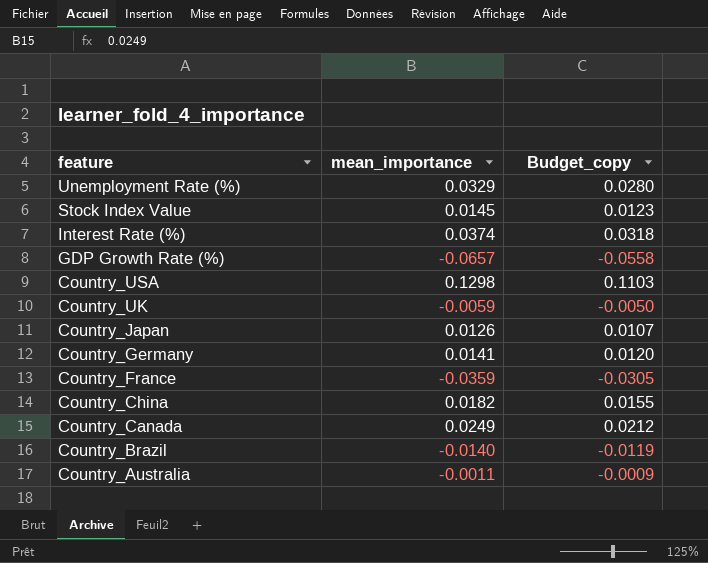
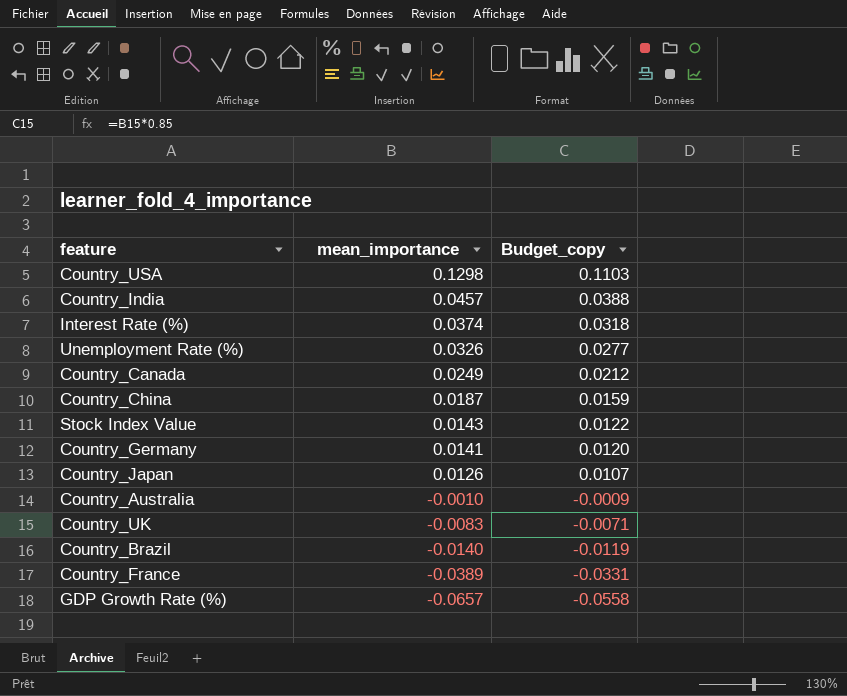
row order: feature descending -> mean_importance descending
row Country_India: none -> 0.0457 | 0.0388
Unemployment Rate (%) | mean_importance: 0.0329 -> 0.0326
Unemployment Rate (%) | Budget_copy: 0.0280 -> 0.0277
Country_China | mean_importance: 0.0182 -> 0.0187
Country_China | Budget_copy: 0.0155 -> 0.0159
Stock Index Value | mean_importance: 0.0145 -> 0.0143
Stock Index Value | Budget_copy: 0.0123 -> 0.0122
Country_Australia | mean_importance: -0.0011 -> -0.0010
Country_UK | mean_importance: -0.0059 -> -0.0083
Country_UK | Budget_copy: -0.0050 -> -0.0071
Country_France | mean_importance: -0.0359 -> -0.0389
Country_France | Budget_copy: -0.0305 -> -0.0331

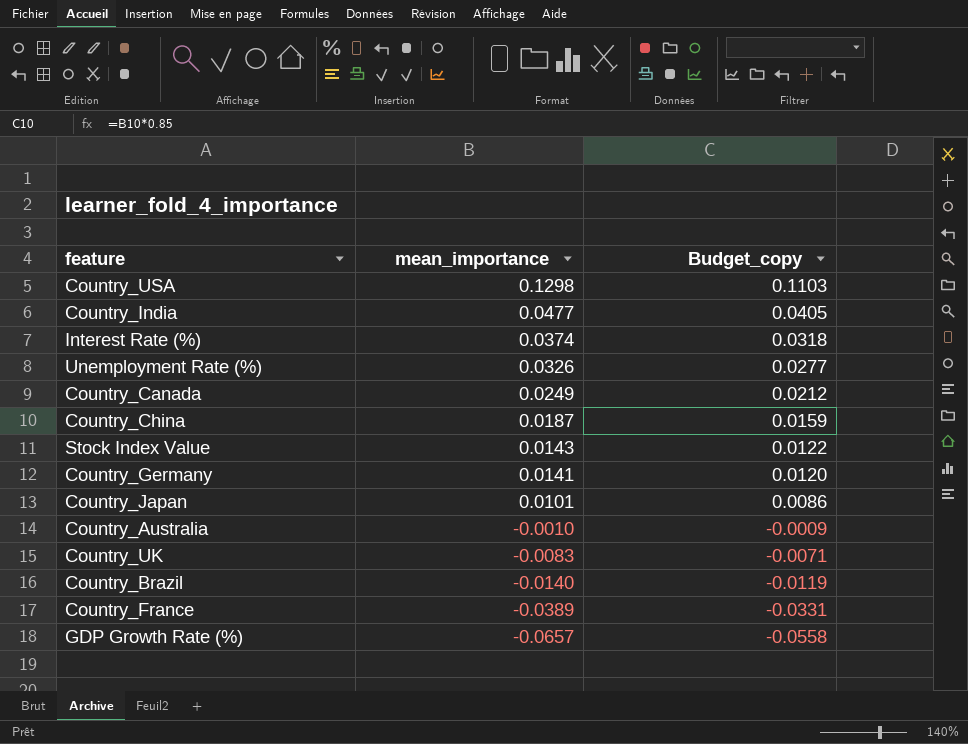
Country_India | mean_importance: 0.0457 -> 0.0477
Country_India | Budget_copy: 0.0388 -> 0.0405
Country_Japan | mean_importance: 0.0126 -> 0.0101
Country_Japan | Budget_copy: 0.0107 -> 0.0086

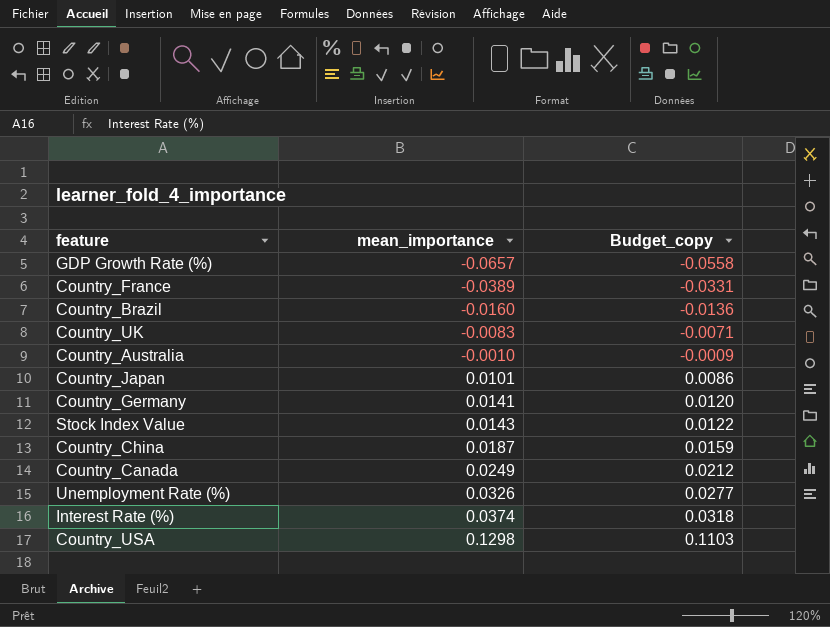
row order: mean_importance descending -> mean_importance ascending
row Country_India: 0.0477 | 0.0405 -> none
Country_Brazil | mean_importance: -0.0140 -> -0.0160
Country_Brazil | Budget_copy: -0.0119 -> -0.0136

